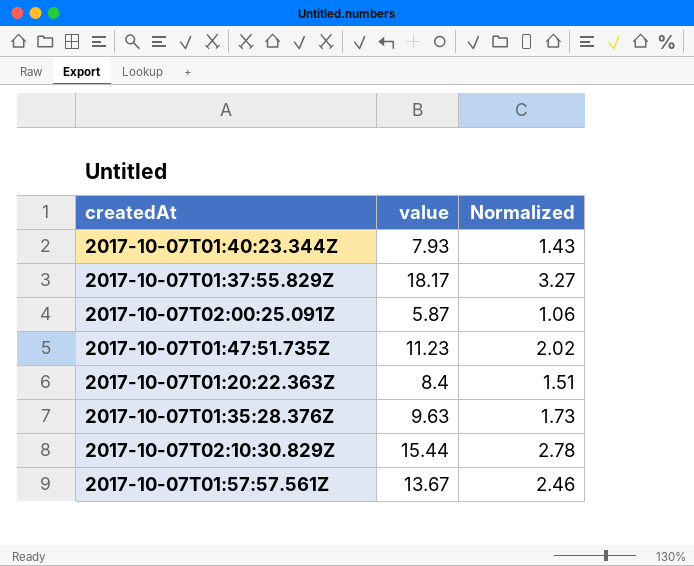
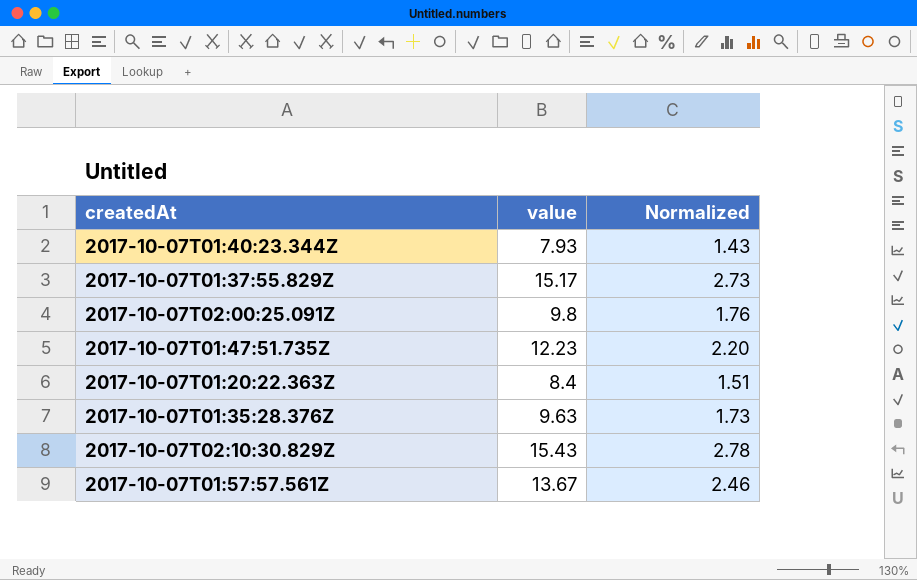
2017-10-07T01:37:55.829Z | value: 18.17 -> 15.17
2017-10-07T01:37:55.829Z | Normalized: 3.27 -> 2.73
2017-10-07T02:00:25.091Z | value: 5.87 -> 9.8
2017-10-07T02:00:25.091Z | Normalized: 1.06 -> 1.76
2017-10-07T01:47:51.735Z | value: 11.23 -> 12.23
2017-10-07T01:47:51.735Z | Normalized: 2.02 -> 2.20
2017-10-07T02:10:30.829Z | value: 15.44 -> 15.43

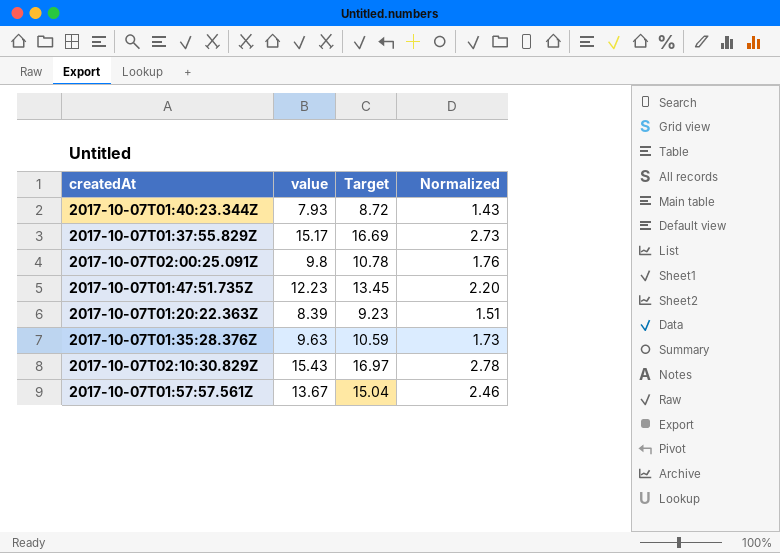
column Target | formula: none -> [value] * 1.1
2017-10-07T01:20:22.363Z | value: 8.4 -> 8.39

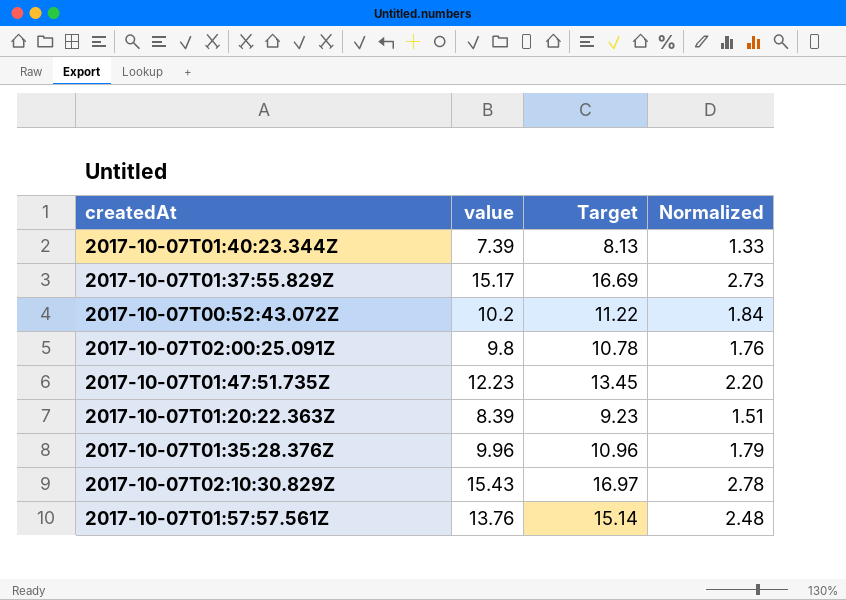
2017-10-07T01:40:23.344Z | value: 7.93 -> 7.39
2017-10-07T01:40:23.344Z | Target: 8.72 -> 8.13
2017-10-07T01:40:23.344Z | Normalized: 1.43 -> 1.33
row 2017-10-07T00:52:43.072Z: none -> 10.2 | 11.22 | 1.84
2017-10-07T01:35:28.376Z | value: 9.63 -> 9.96
2017-10-07T01:35:28.376Z | Target: 10.59 -> 10.96
2017-10-07T01:35:28.376Z | Normalized: 1.73 -> 1.79
2017-10-07T01:57:57.561Z | value: 13.67 -> 13.76
2017-10-07T01:57:57.561Z | Target: 15.04 -> 15.14
2017-10-07T01:57:57.561Z | Normalized: 2.46 -> 2.48

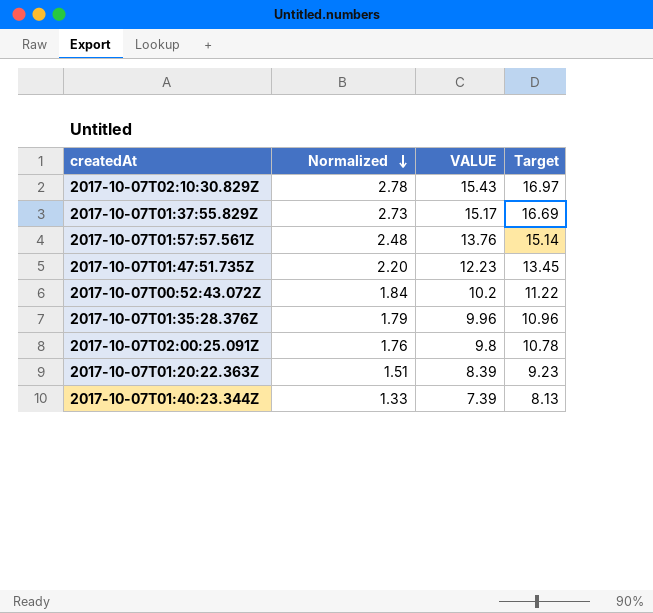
row order: none -> Normalized descending
column Normalized | position: 4 -> 2
column name: value -> VALUE

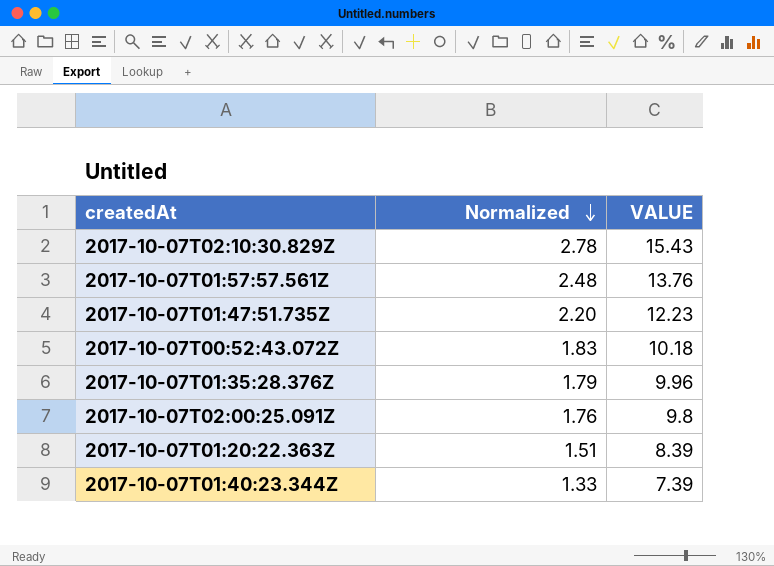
column Target | formula: [VALUE] * 1.1 -> none
row 2017-10-07T01:37:55.829Z: 2.73 | 15.17 | 16.69 -> none
2017-10-07T00:52:43.072Z | Normalized: 1.84 -> 1.83
2017-10-07T00:52:43.072Z | VALUE: 10.2 -> 10.18

